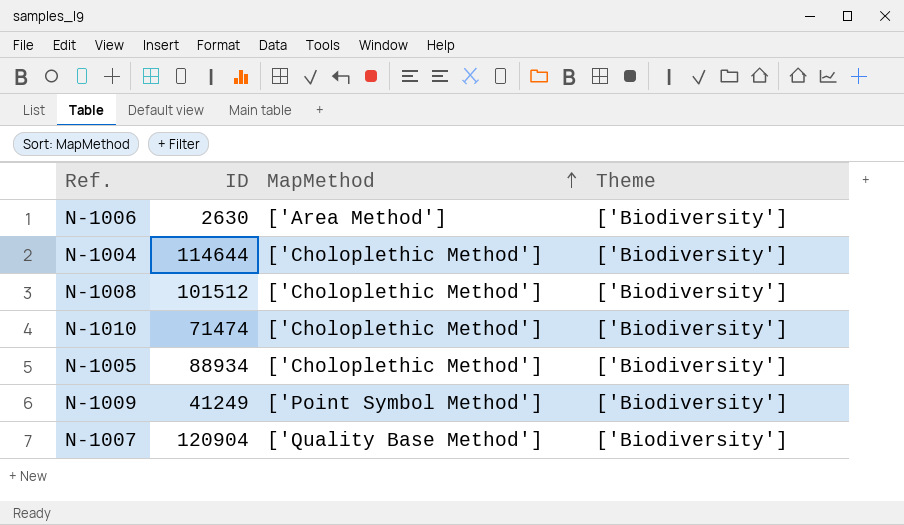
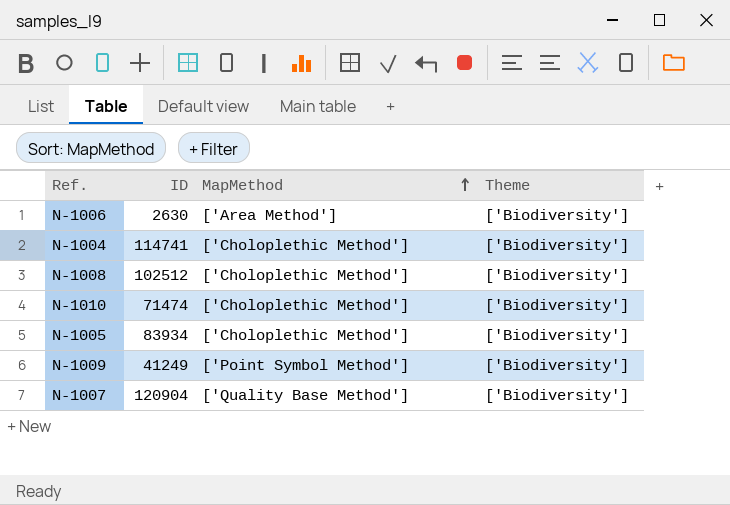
N-1004 | ID: 114644 -> 114741
N-1008 | ID: 101512 -> 102512
N-1005 | ID: 88934 -> 83934

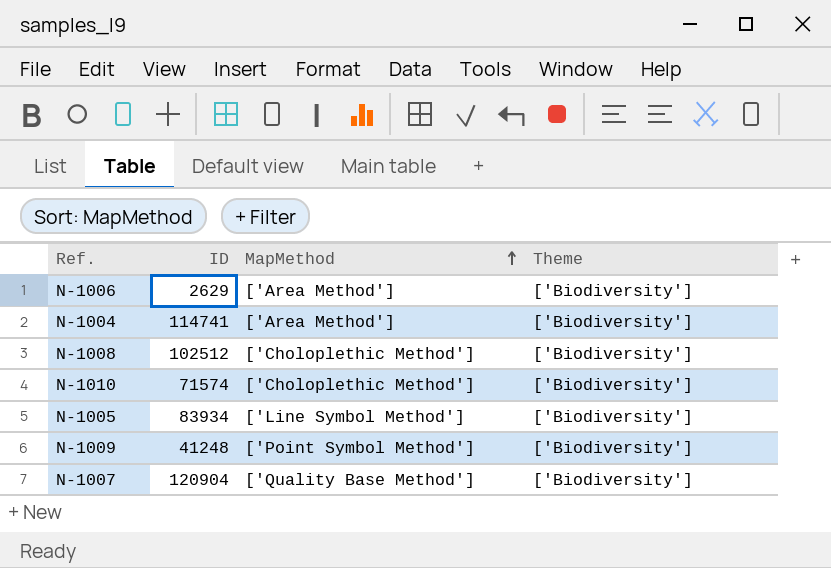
N-1006 | ID: 2630 -> 2629
N-1004 | MapMethod: ['Choloplethic Method'] -> ['Area Method']
N-1010 | ID: 71474 -> 71574
N-1005 | MapMethod: ['Choloplethic Method'] -> ['Line Symbol Method']
N-1009 | ID: 41249 -> 41248

